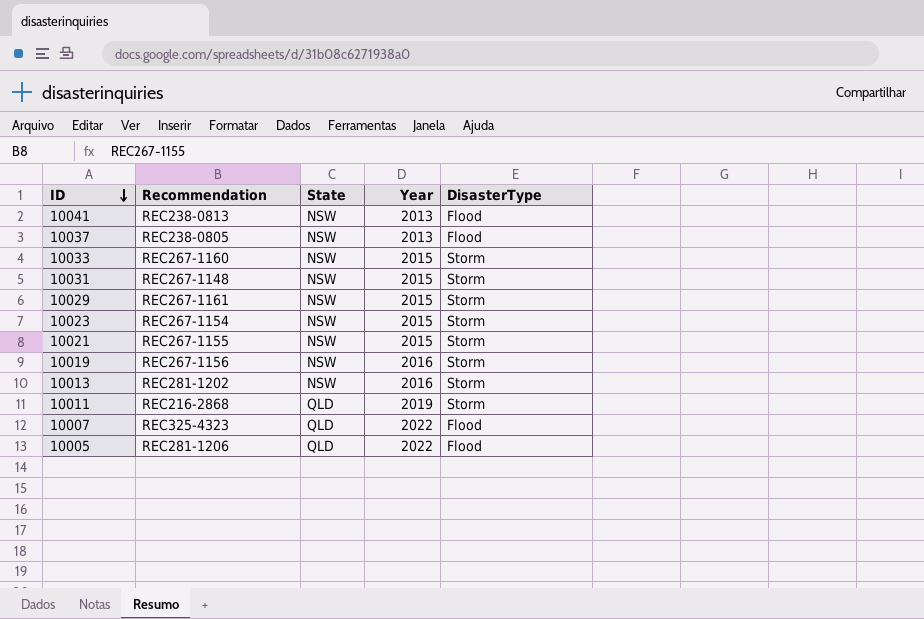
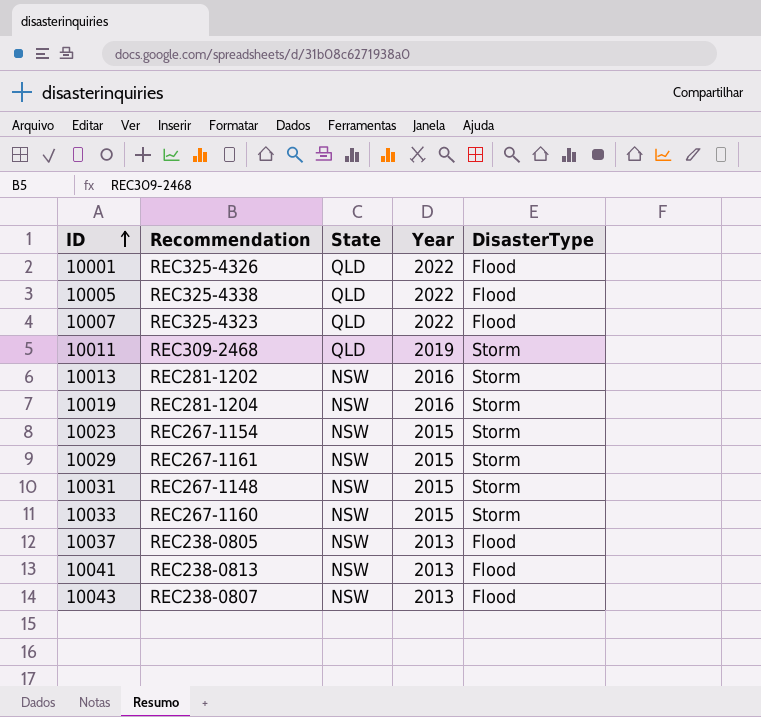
row order: ID descending -> ID ascending
row 10021: REC267-1155 | NSW | 2015 | Storm -> none
row 10001: none -> REC325-4326 | QLD | 2022 | Flood
10005 | Recommendation: REC281-1206 -> REC325-4338
10011 | Recommendation: REC216-2868 -> REC309-2468
10019 | Recommendation: REC267-1156 -> REC281-1204
row 10043: none -> REC238-0807 | NSW | 2013 | Flood

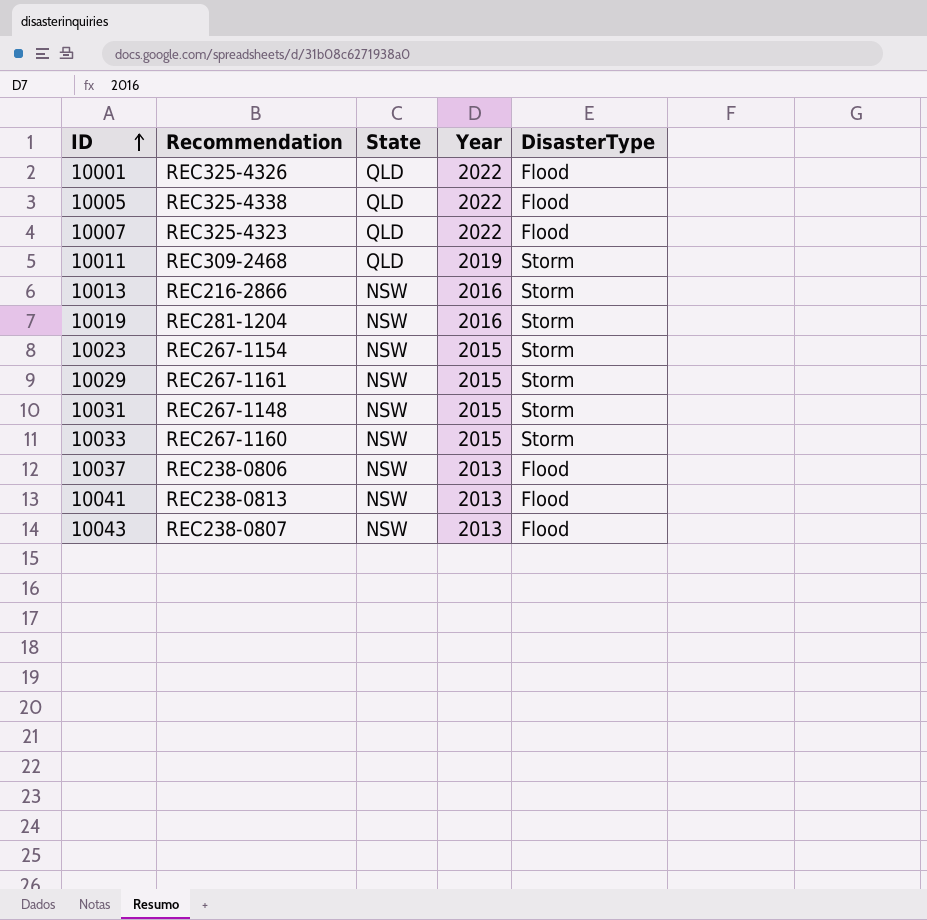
10013 | Recommendation: REC281-1202 -> REC216-2866
10037 | Recommendation: REC238-0805 -> REC238-0806

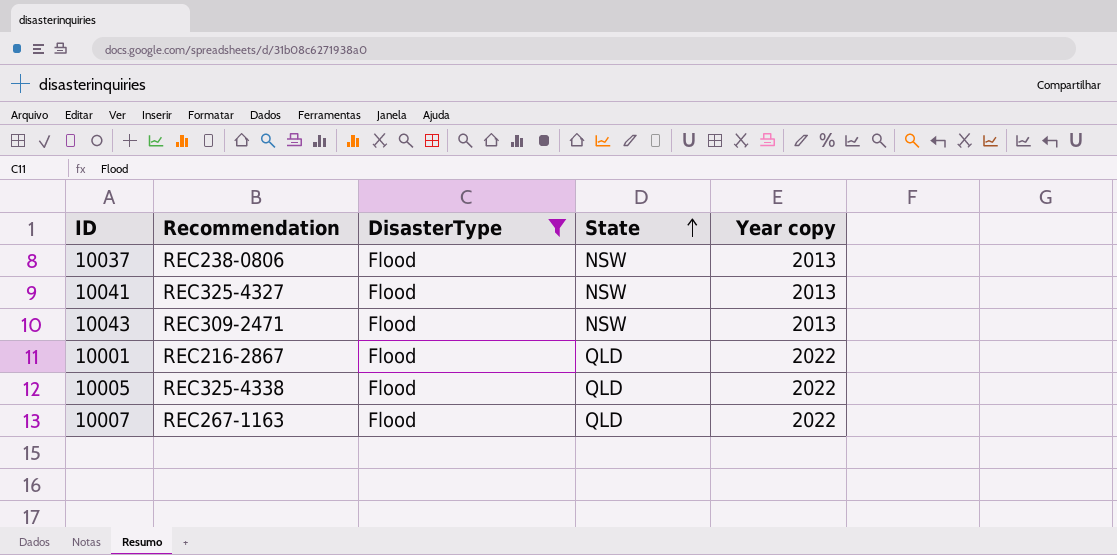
filter: none -> DisasterType = Flood
row order: ID ascending -> State ascending
column DisasterType | position: 5 -> 3
column name: Year -> Year copy
10041 | Recommendation: REC238-0813 -> REC325-4327
10043 | Recommendation: REC238-0807 -> REC309-2471
10001 | Recommendation: REC325-4326 -> REC216-2867
10007 | Recommendation: REC325-4323 -> REC267-1163

